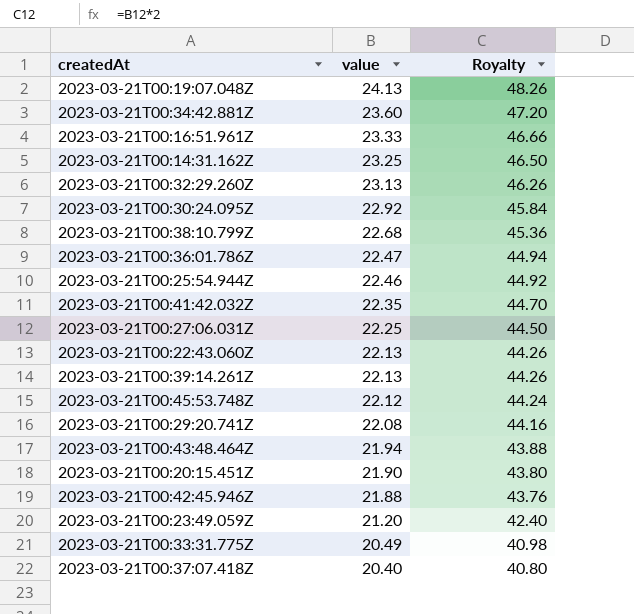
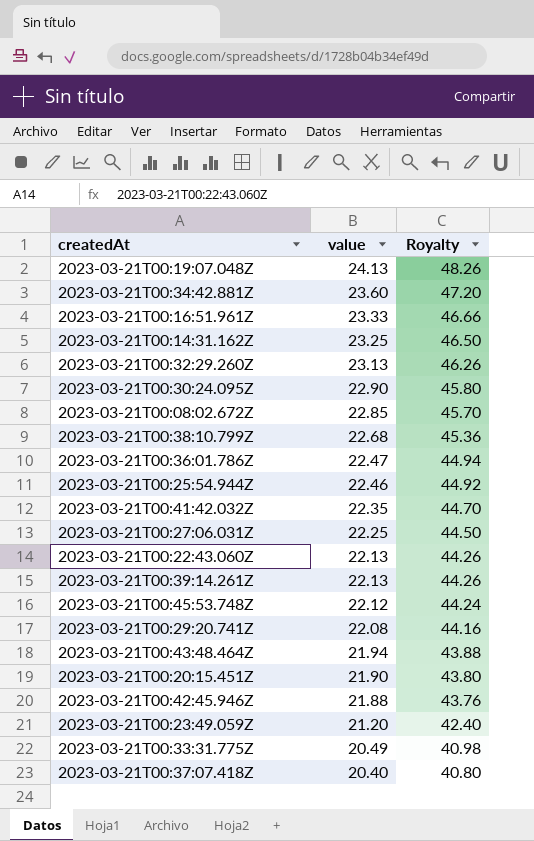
2023-03-21T00:30:24.095Z | value: 22.92 -> 22.90
2023-03-21T00:30:24.095Z | Royalty: 45.84 -> 45.80
row 2023-03-21T00:08:02.672Z: none -> 22.85 | 45.70

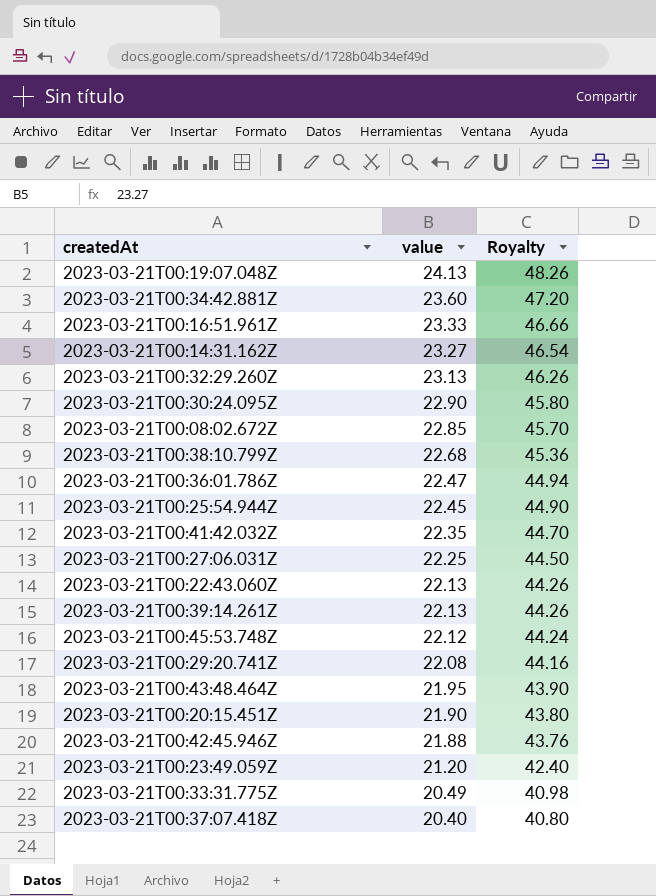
2023-03-21T00:14:31.162Z | value: 23.25 -> 23.27
2023-03-21T00:14:31.162Z | Royalty: 46.50 -> 46.54
2023-03-21T00:25:54.944Z | value: 22.46 -> 22.45
2023-03-21T00:25:54.944Z | Royalty: 44.92 -> 44.90
2023-03-21T00:43:48.464Z | value: 21.94 -> 21.95
2023-03-21T00:43:48.464Z | Royalty: 43.88 -> 43.90

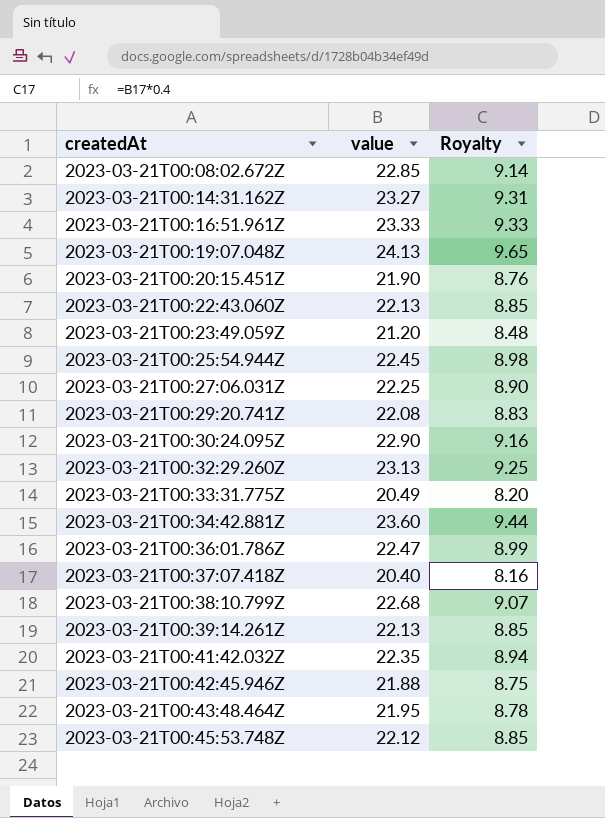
row order: value descending -> createdAt ascending
column Royalty | formula: [value] * 2 -> [value] * 0.4

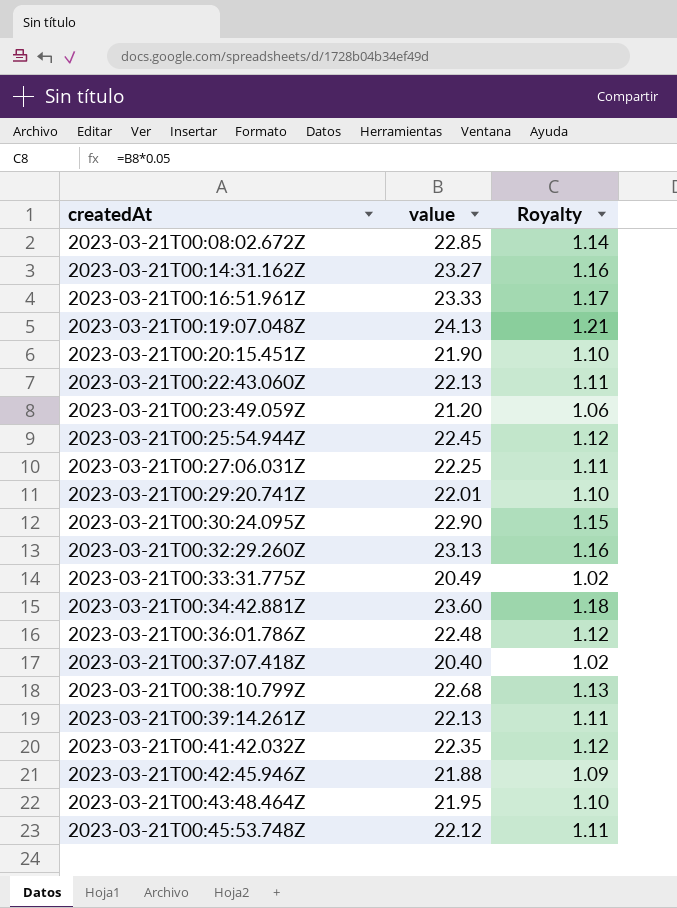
column Royalty | formula: [value] * 0.4 -> [value] * 0.05
2023-03-21T00:29:20.741Z | value: 22.08 -> 22.01
2023-03-21T00:36:01.786Z | value: 22.47 -> 22.48

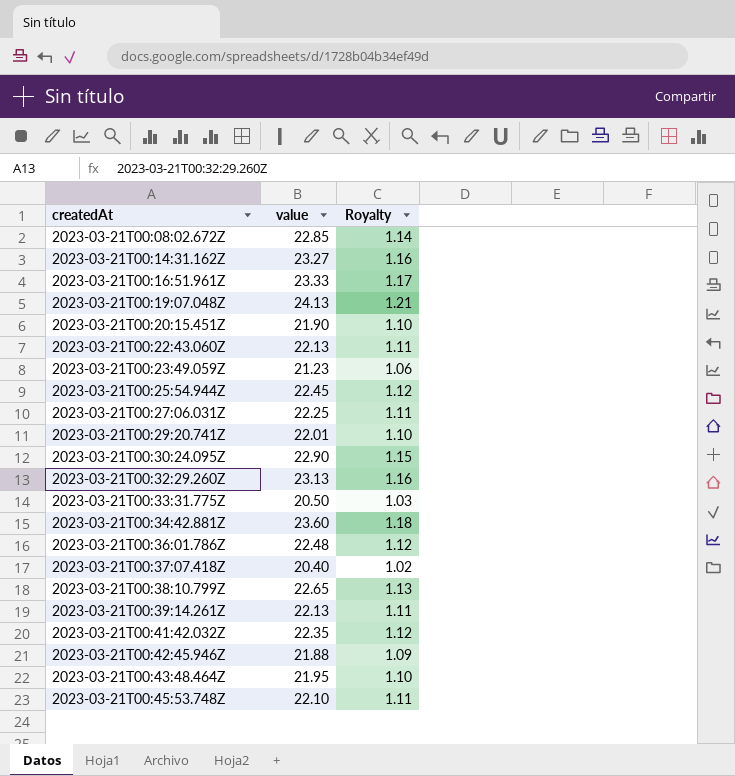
2023-03-21T00:23:49.059Z | value: 21.20 -> 21.23
2023-03-21T00:33:31.775Z | value: 20.49 -> 20.50
2023-03-21T00:33:31.775Z | Royalty: 1.02 -> 1.03
2023-03-21T00:38:10.799Z | value: 22.68 -> 22.65
2023-03-21T00:45:53.748Z | value: 22.12 -> 22.10

